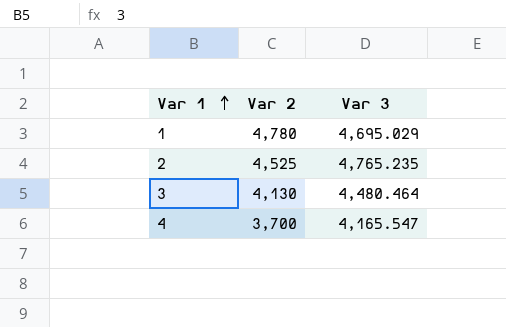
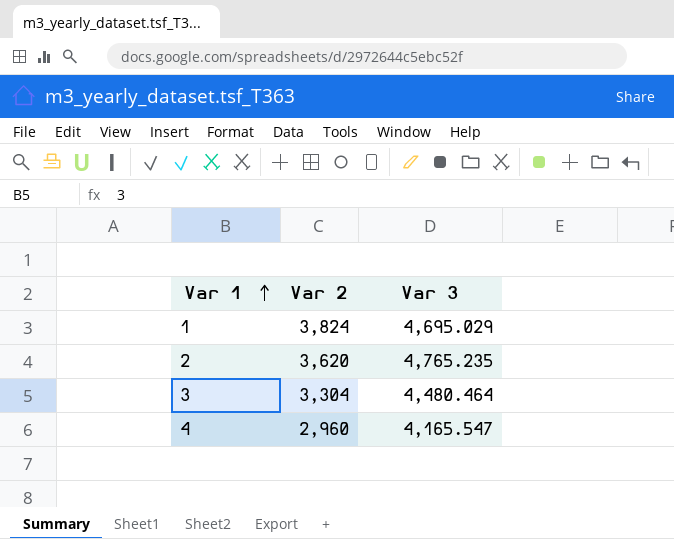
1 | Var 2: 4,780 -> 3,824
2 | Var 2: 4,525 -> 3,620
3 | Var 2: 4,130 -> 3,304
4 | Var 2: 3,700 -> 2,960

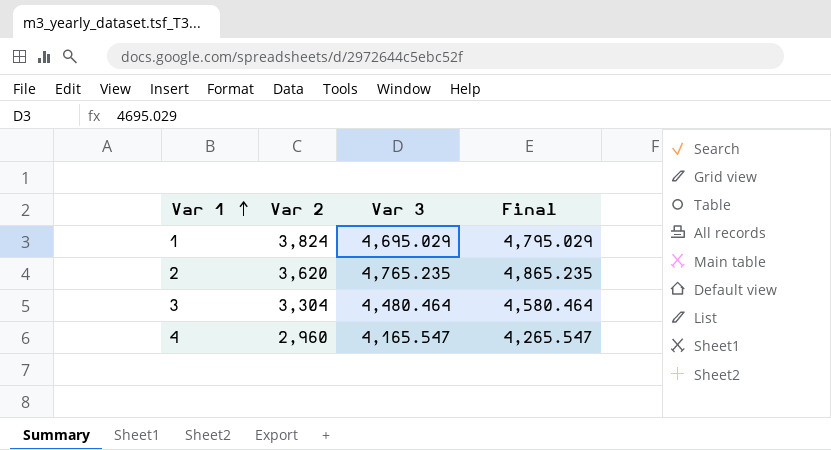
column Final | formula: none -> [Var 3] + 100

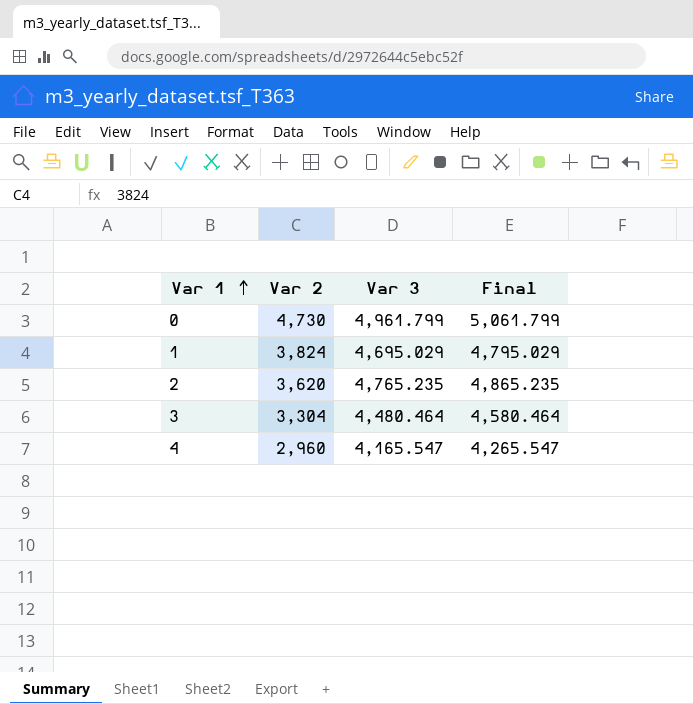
row 0: none -> 4,730 | 4,961.799 | 5,061.799

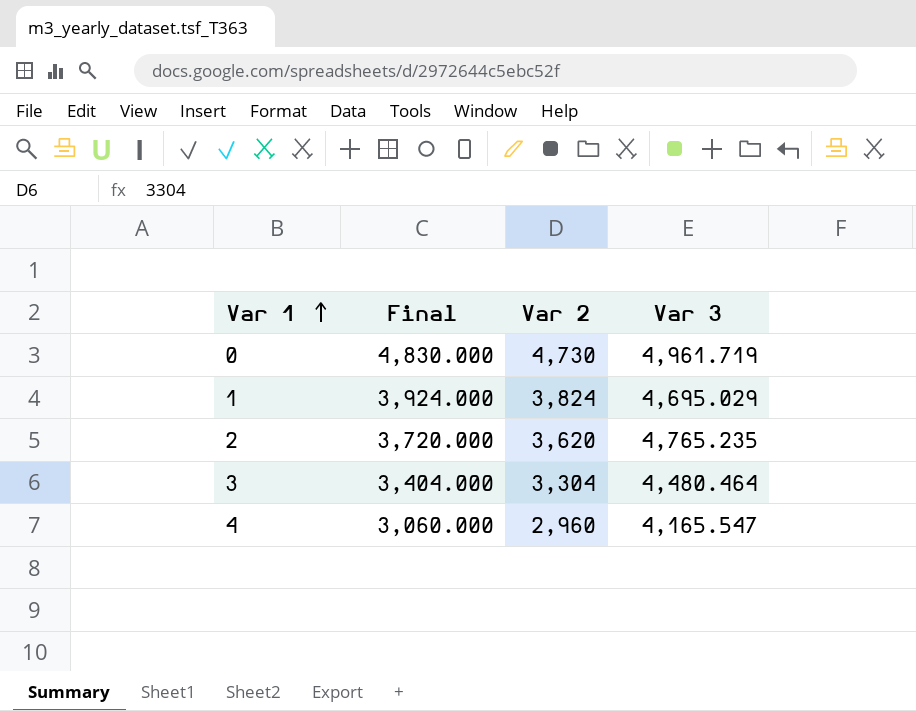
column Final | formula: [Var 3] + 100 -> [Var 2] + 100
column Final | position: 4 -> 2
0 | Var 3: 4,961.799 -> 4,961.719

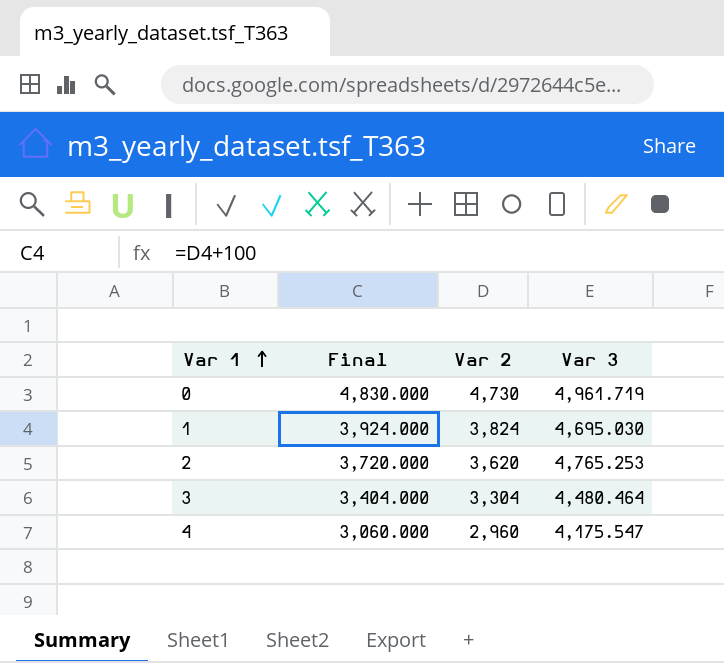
1 | Var 3: 4,695.029 -> 4,695.030
2 | Var 3: 4,765.235 -> 4,765.253
4 | Var 3: 4,165.547 -> 4,175.547

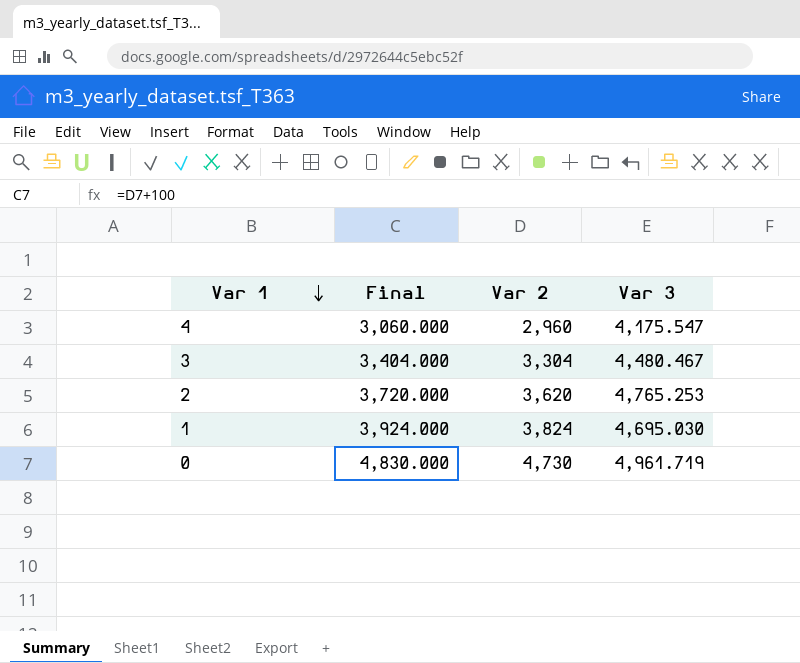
row order: Var 1 ascending -> Var 1 descending
3 | Var 3: 4,480.464 -> 4,480.467

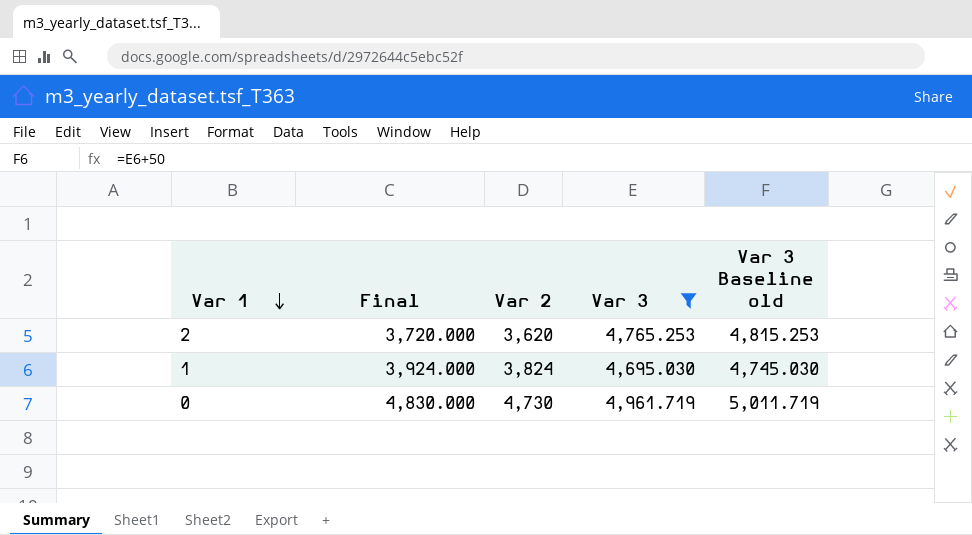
filter: none -> Var 3 >= 4,695.030
column Var 3 Baseline old | formula: none -> [Var 3] + 50

